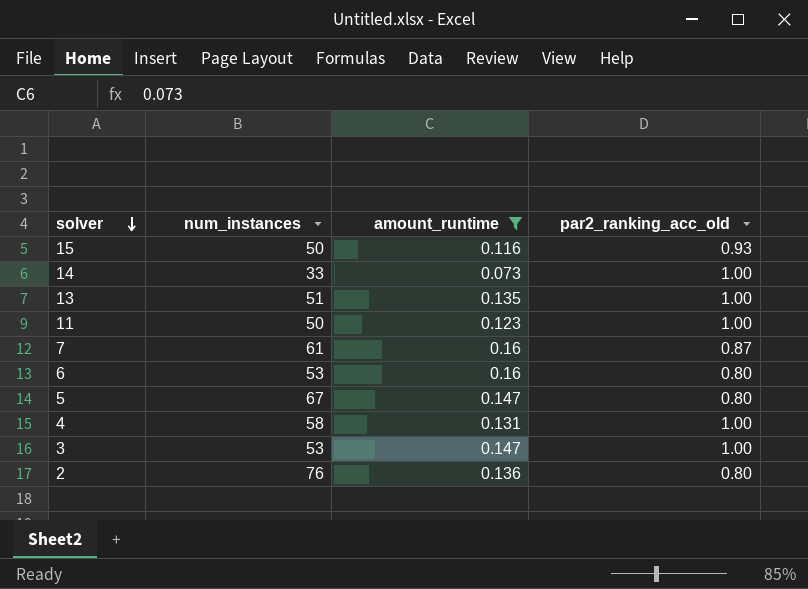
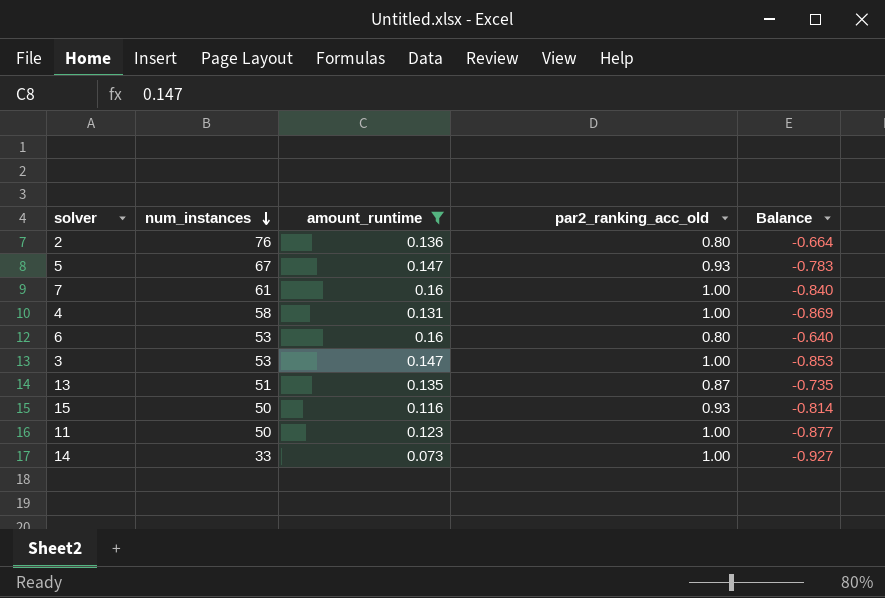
row order: solver descending -> num_instances descending
column Balance | formula: none -> [amount_runtime] - [par2_ranking_acc_old]
5 | par2_ranking_acc_old: 0.80 -> 0.93
7 | par2_ranking_acc_old: 0.87 -> 1.00
13 | par2_ranking_acc_old: 1.00 -> 0.87

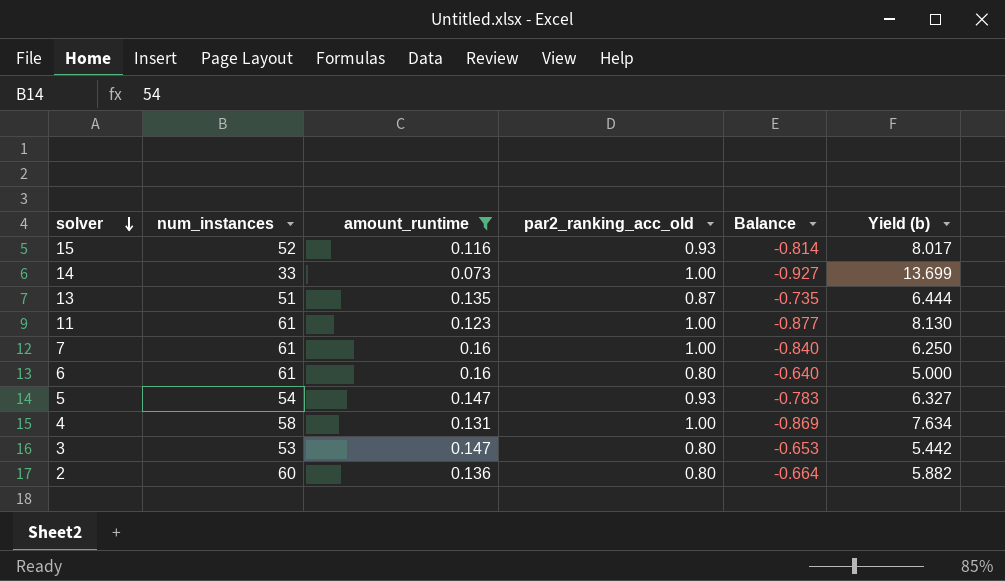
row order: num_instances descending -> solver descending
column Yield (b) | formula: none -> [par2_ranking_acc_old] / [amount_runtime]
15 | num_instances: 50 -> 52
11 | num_instances: 50 -> 61
6 | num_instances: 53 -> 61
5 | num_instances: 67 -> 54
3 | par2_ranking_acc_old: 1.00 -> 0.80
3 | Balance: -0.853 -> -0.653
2 | num_instances: 76 -> 60

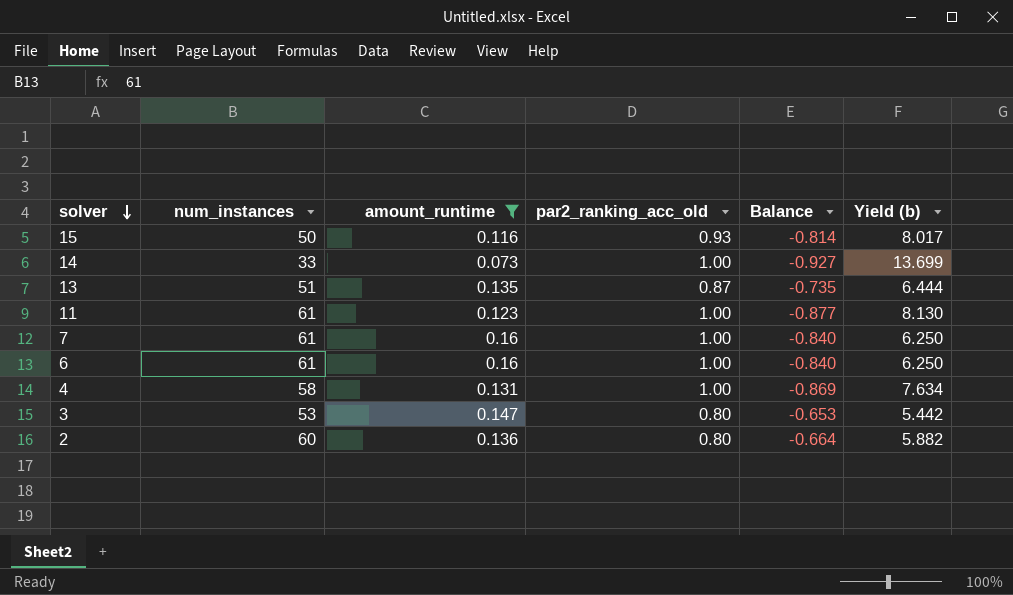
row 5: 54 | 0.147 | 0.93 | -0.783 | 6.327 -> none
15 | num_instances: 52 -> 50
6 | par2_ranking_acc_old: 0.80 -> 1.00
6 | Balance: -0.640 -> -0.840
6 | Yield (b): 5.000 -> 6.250

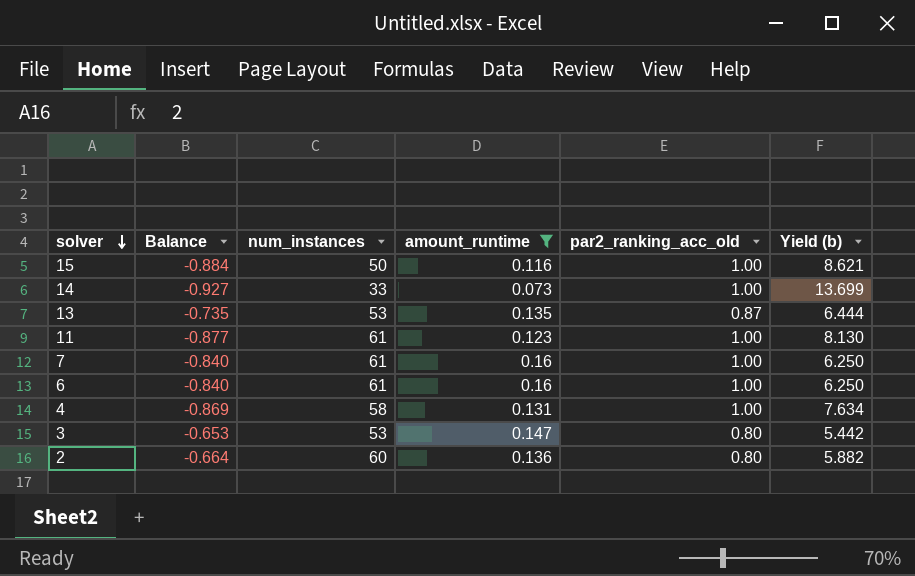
column Balance | position: 5 -> 2
15 | Balance: -0.814 -> -0.884
15 | par2_ranking_acc_old: 0.93 -> 1.00
15 | Yield (b): 8.017 -> 8.621
13 | num_instances: 51 -> 53

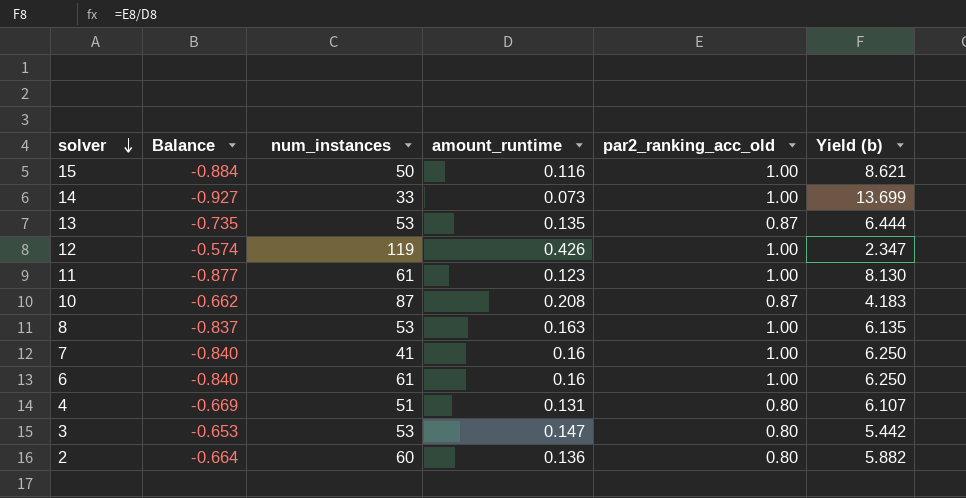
filter: amount_runtime <= 0.16 -> none
7 | num_instances: 61 -> 41
4 | Balance: -0.869 -> -0.669
4 | num_instances: 58 -> 51
4 | par2_ranking_acc_old: 1.00 -> 0.80
4 | Yield (b): 7.634 -> 6.107

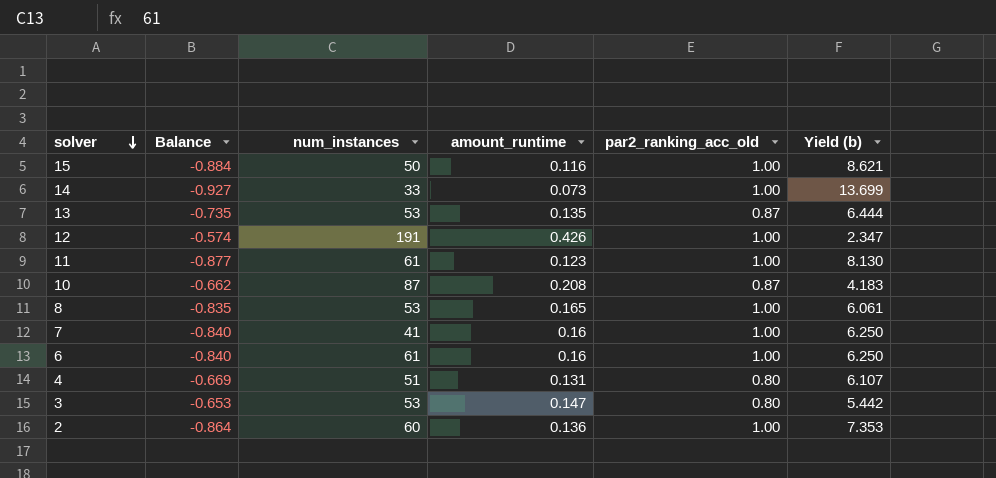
12 | num_instances: 119 -> 191
8 | Balance: -0.837 -> -0.835
8 | amount_runtime: 0.163 -> 0.165
8 | Yield (b): 6.135 -> 6.061
2 | Balance: -0.664 -> -0.864
2 | par2_ranking_acc_old: 0.80 -> 1.00
2 | Yield (b): 5.882 -> 7.353

